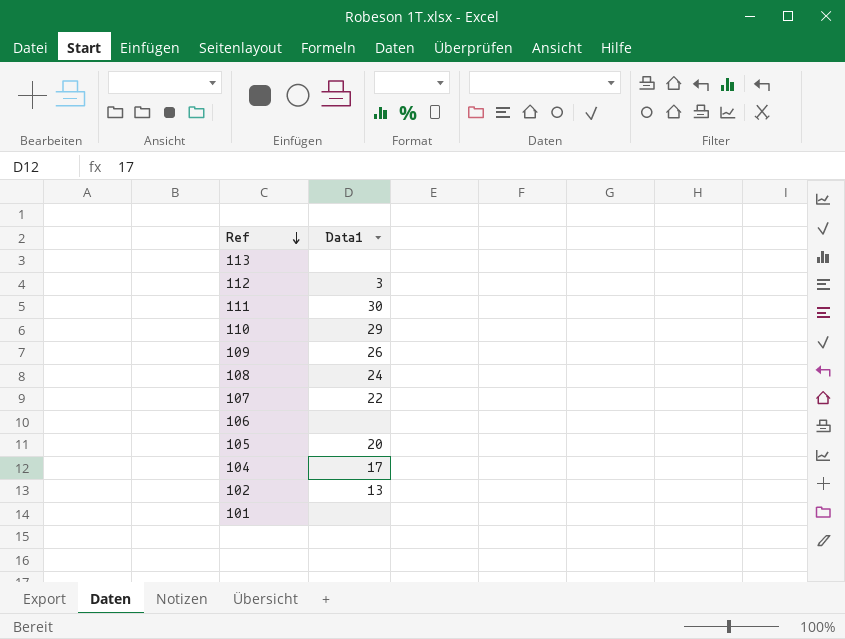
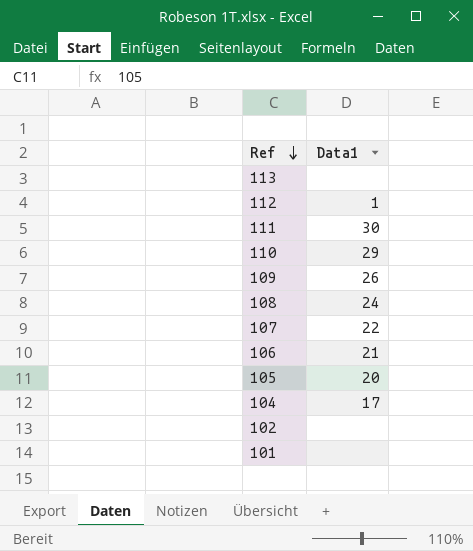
112 | Data1: 3 -> 1
106 | Data1: none -> 21
102 | Data1: 13 -> none

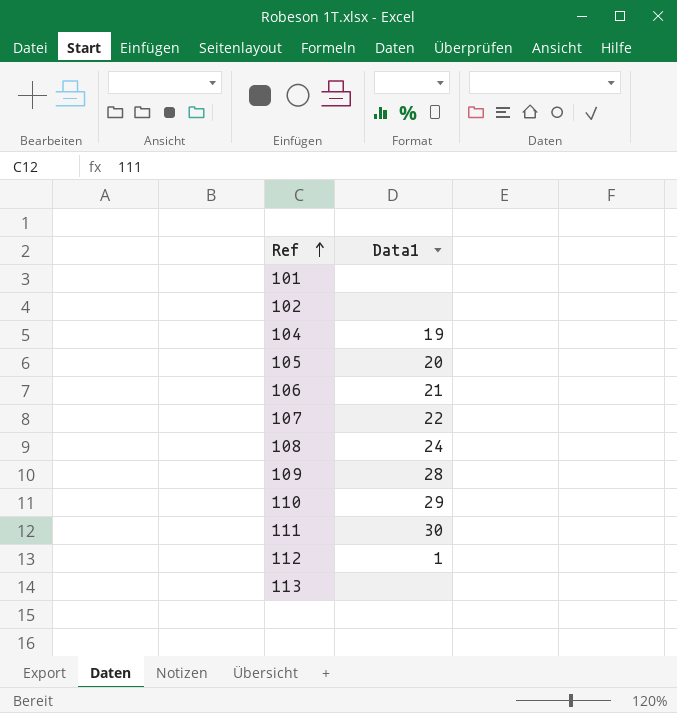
row order: Ref descending -> Ref ascending
104 | Data1: 17 -> 19
109 | Data1: 26 -> 28

